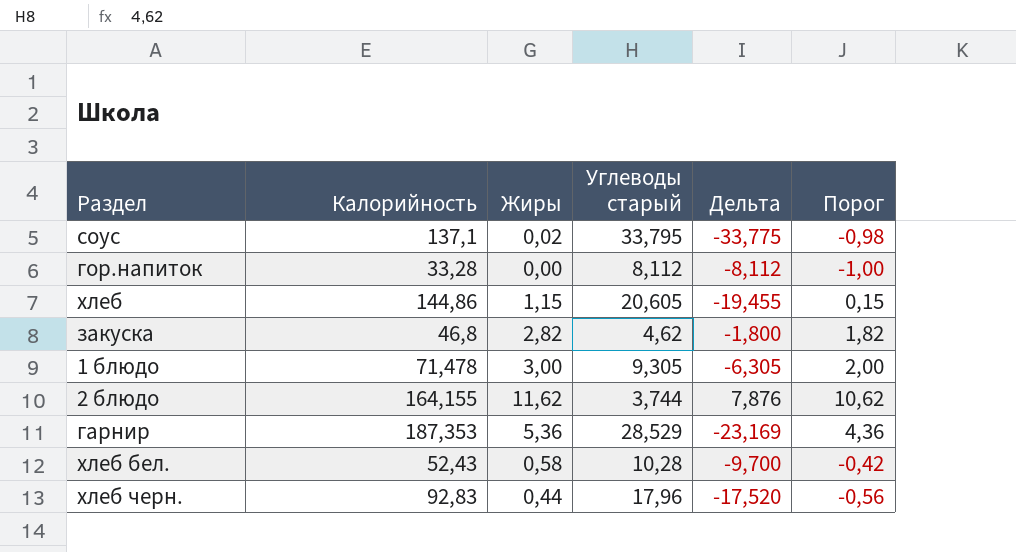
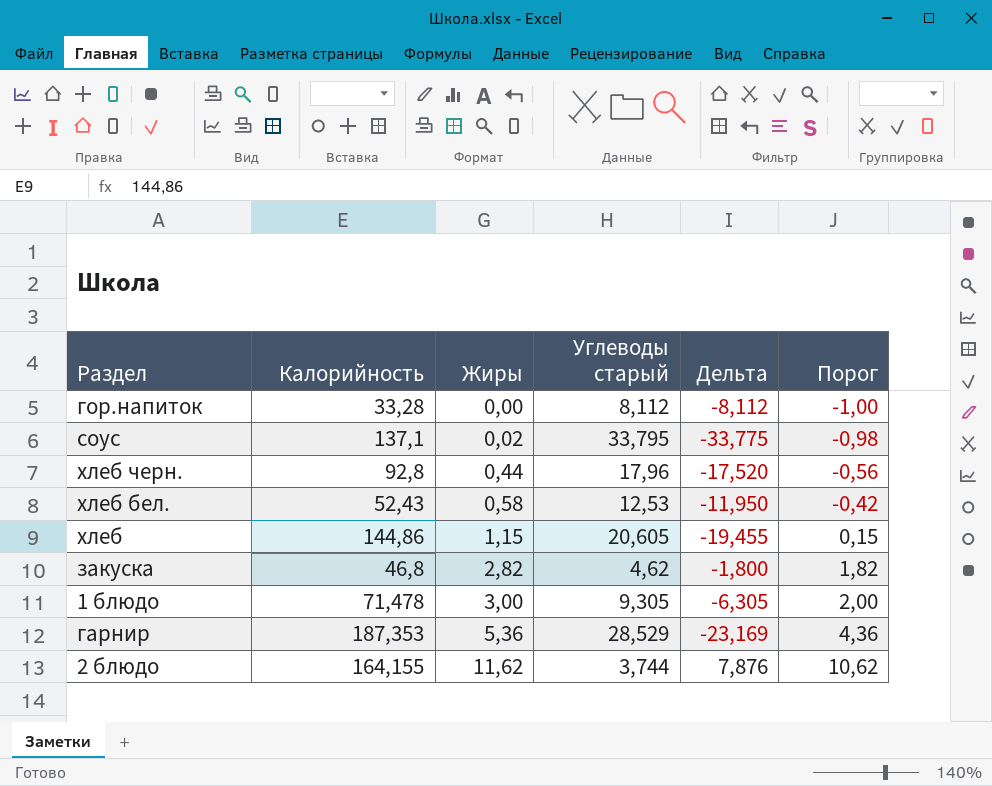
row order: none -> Жиры ascending
хлеб черн. | Калорийность: 92,83 -> 92,8
хлеб бел. | Углеводы старый: 10,28 -> 12,53
хлеб бел. | Дельта: -9,700 -> -11,950

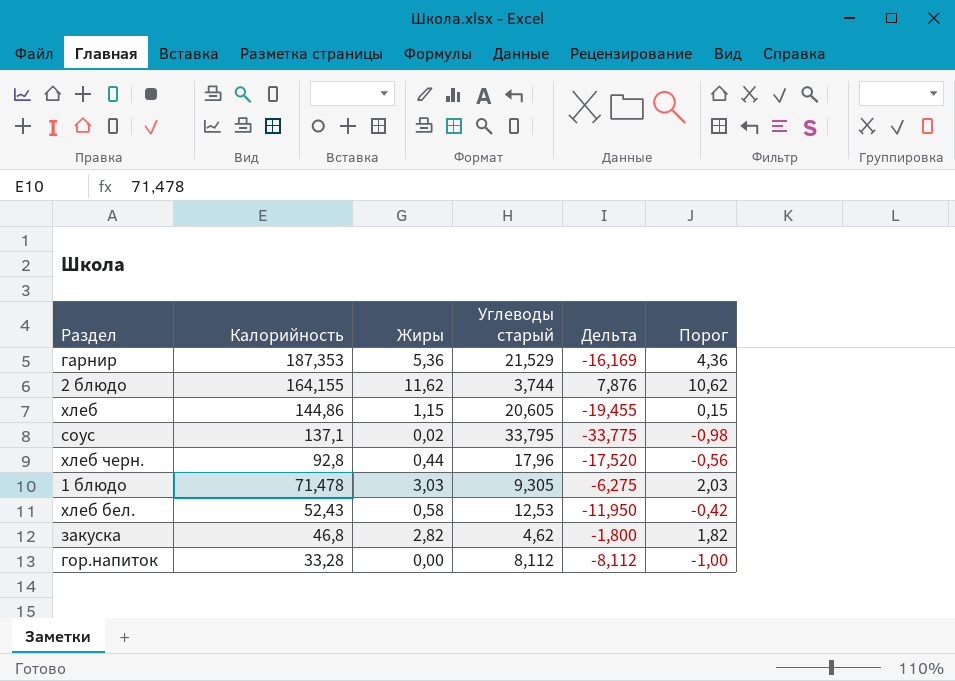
row order: Жиры ascending -> Калорийность descending
гарнир | Углеводы старый: 28,529 -> 21,529
гарнир | Дельта: -23,169 -> -16,169
1 блюдо | Жиры: 3,00 -> 3,03
1 блюдо | Дельта: -6,305 -> -6,275
1 блюдо | Порог: 2,00 -> 2,03

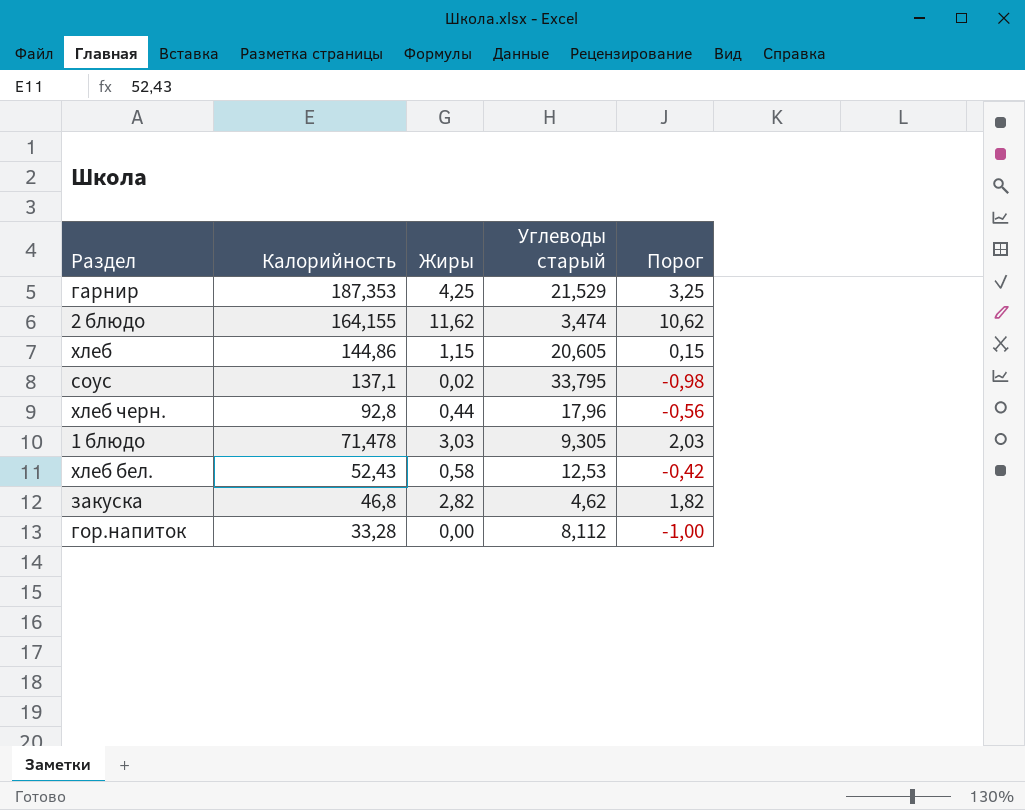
column Дельта | formula: [Жиры] - [Углеводы старый] -> none
гарнир | Жиры: 5,36 -> 4,25
гарнир | Порог: 4,36 -> 3,25
2 блюдо | Углеводы старый: 3,744 -> 3,474

